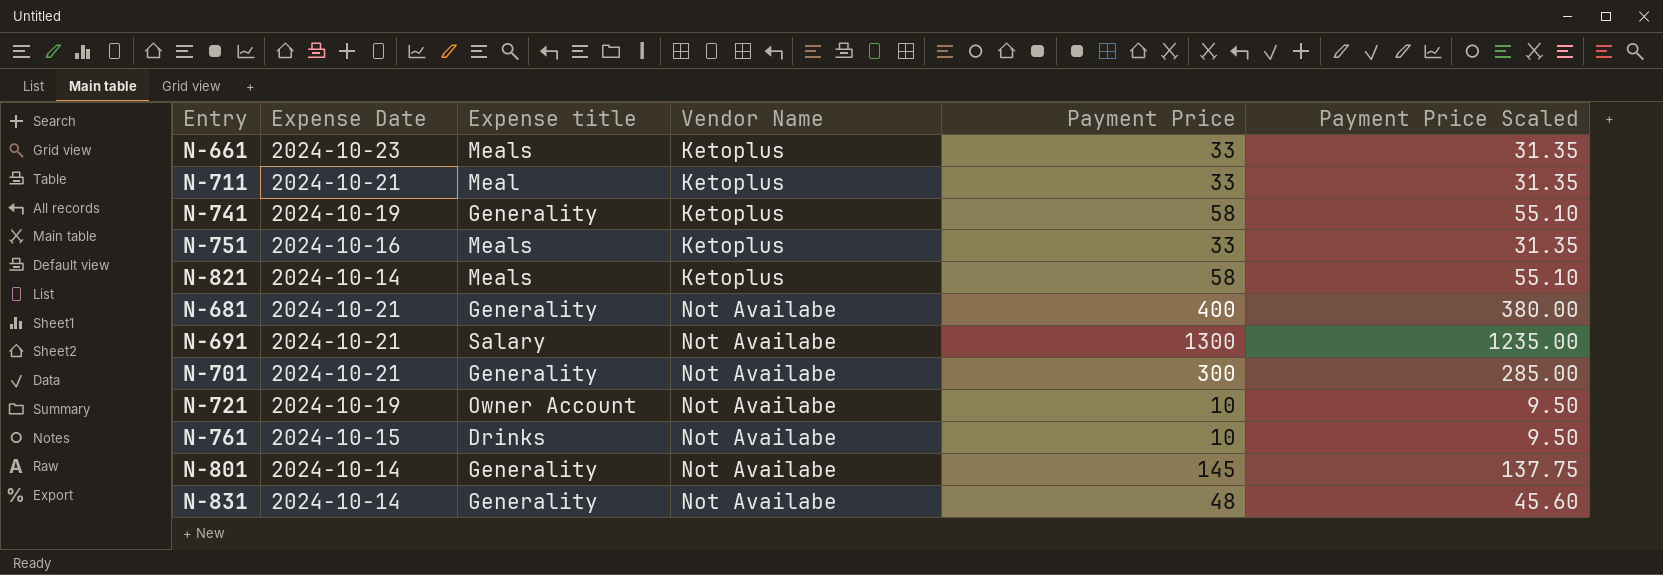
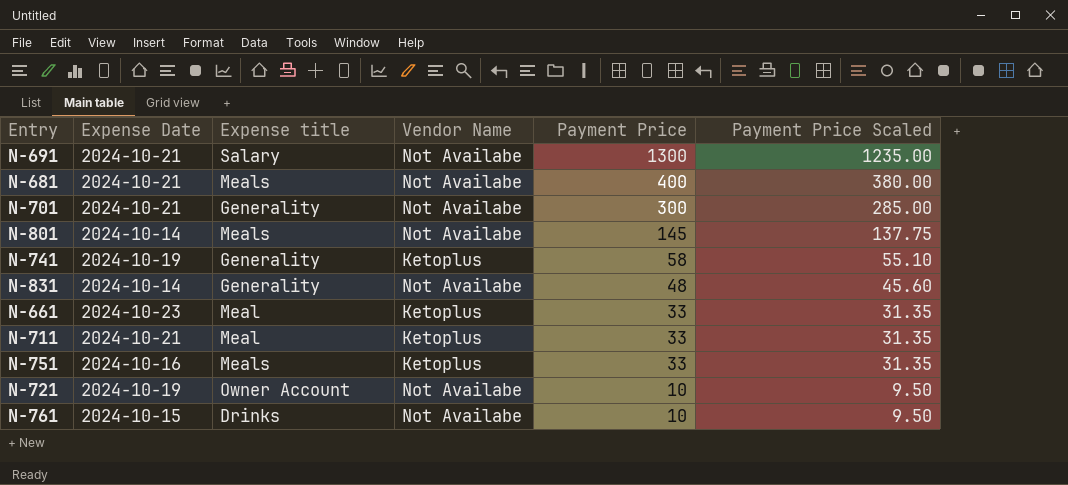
row order: Vendor Name ascending -> Payment Price descending
row N-821: 2024-10-14 | Meals | Ketoplus | 58 | 55.10 -> none
N-681 | Expense title: Generality -> Meals
N-801 | Expense title: Generality -> Meals
N-661 | Expense title: Meals -> Meal

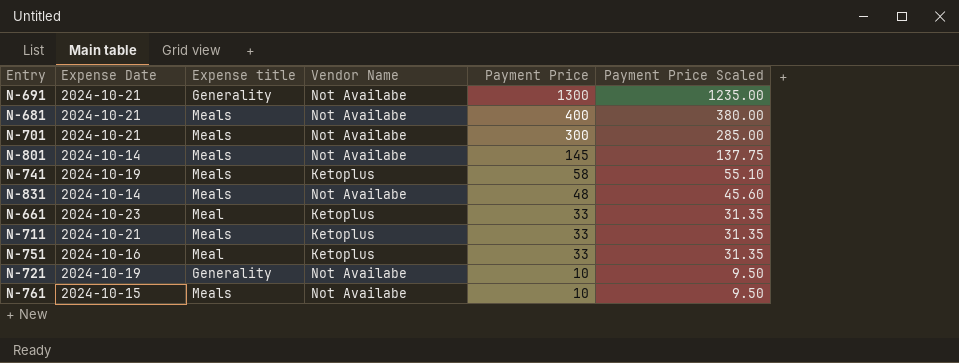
N-691 | Expense title: Salary -> Generality
N-701 | Expense title: Generality -> Meals
N-741 | Expense title: Generality -> Meals
N-831 | Expense title: Generality -> Meals
N-711 | Expense title: Meal -> Meals
N-751 | Expense title: Meals -> Meal
N-721 | Expense title: Owner Account -> Generality
N-761 | Expense title: Drinks -> Meals

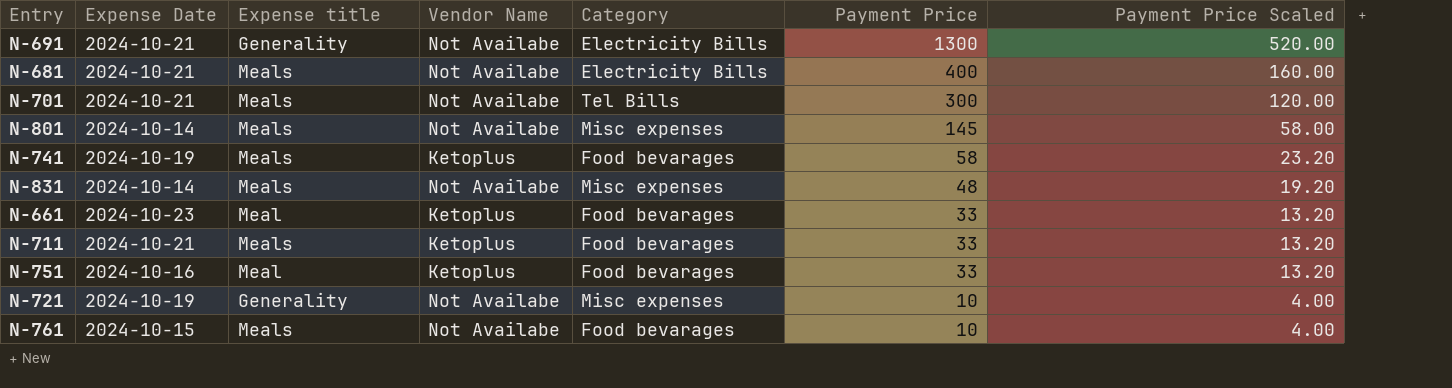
column Category | position: none -> 5
column Payment Price Scaled | formula: [Payment Price] * 0.95 -> [Payment Price] * 0.4

